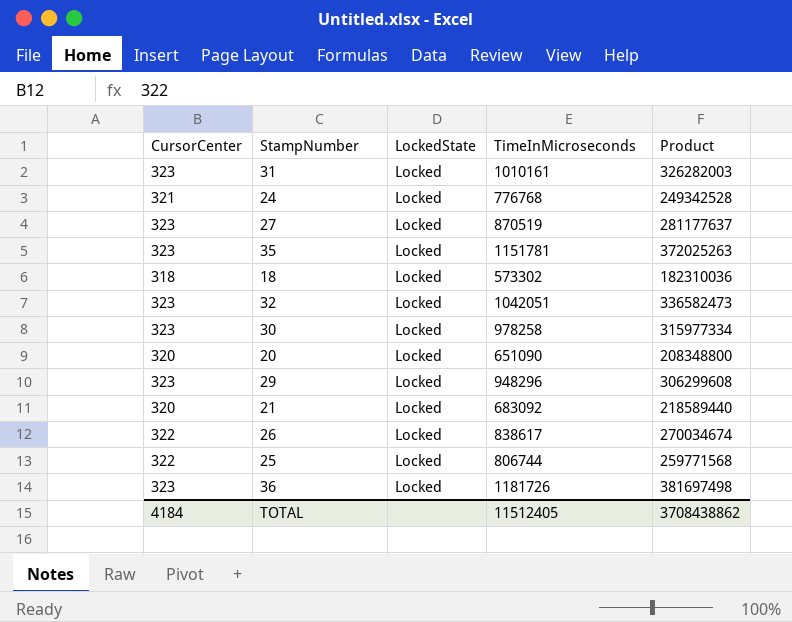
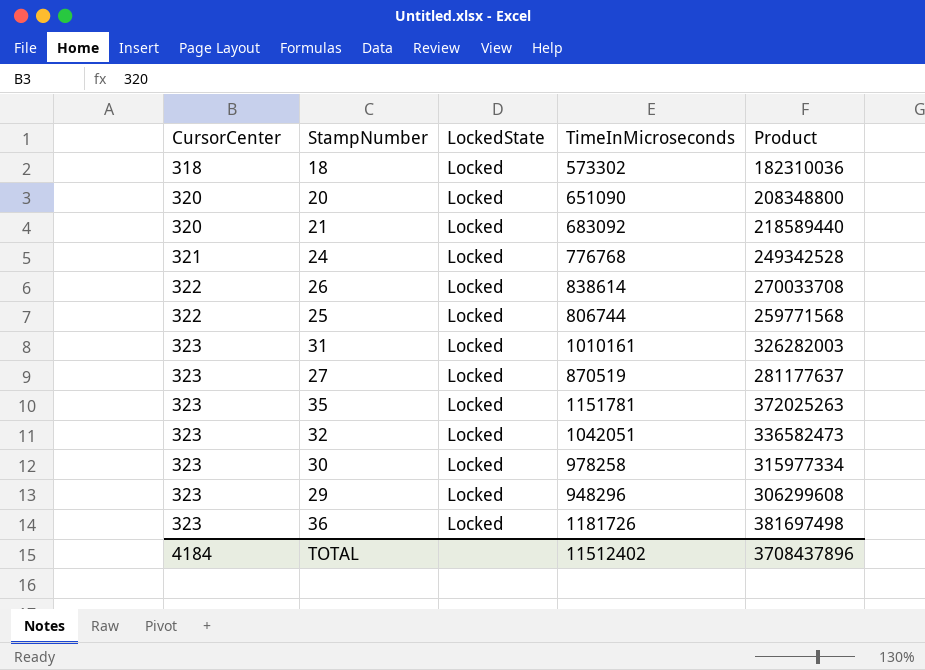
row order: none -> CursorCenter ascending
26 | TimeInMicroseconds: 838617 -> 838614
26 | Product: 270034674 -> 270033708
TOTAL | TimeInMicroseconds: 11512405 -> 11512402
TOTAL | Product: 3708438862 -> 3708437896

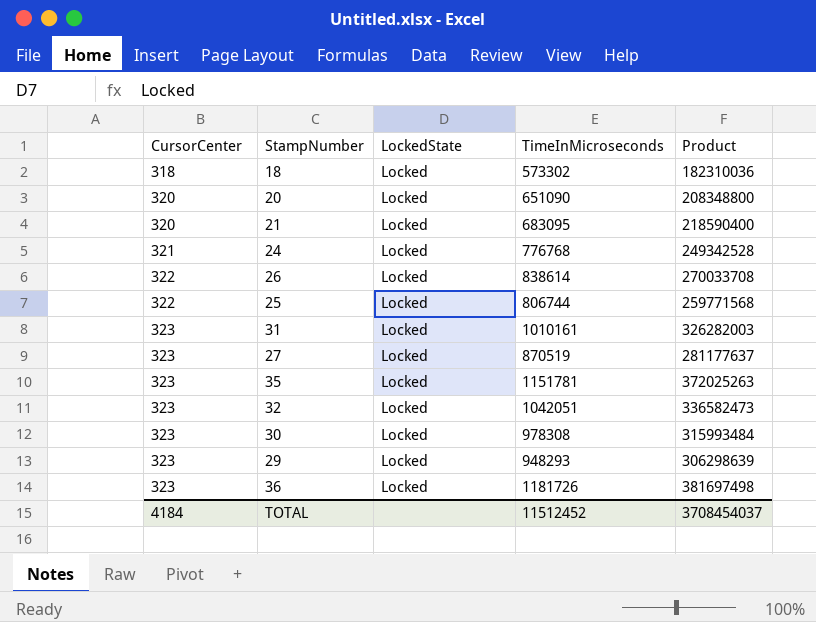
21 | TimeInMicroseconds: 683092 -> 683095
21 | Product: 218589440 -> 218590400
30 | TimeInMicroseconds: 978258 -> 978308
30 | Product: 315977334 -> 315993484
29 | TimeInMicroseconds: 948296 -> 948293
29 | Product: 306299608 -> 306298639
TOTAL | TimeInMicroseconds: 11512402 -> 11512452
TOTAL | Product: 3708437896 -> 3708454037

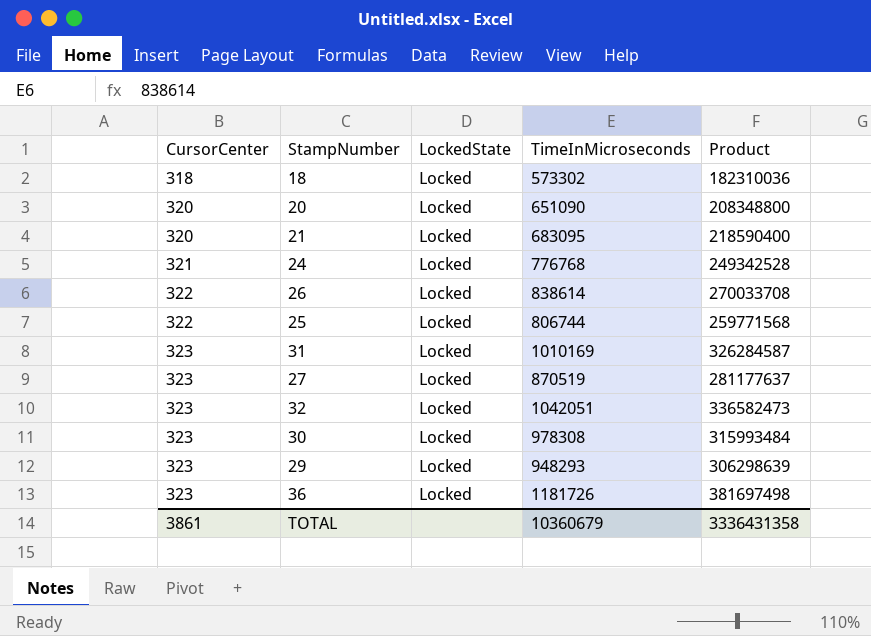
row 35: 323 | Locked | 1151781 | 372025263 -> none
31 | TimeInMicroseconds: 1010161 -> 1010169
31 | Product: 326282003 -> 326284587
TOTAL | CursorCenter: 4184 -> 3861
TOTAL | TimeInMicroseconds: 11512452 -> 10360679
TOTAL | Product: 3708454037 -> 3336431358

